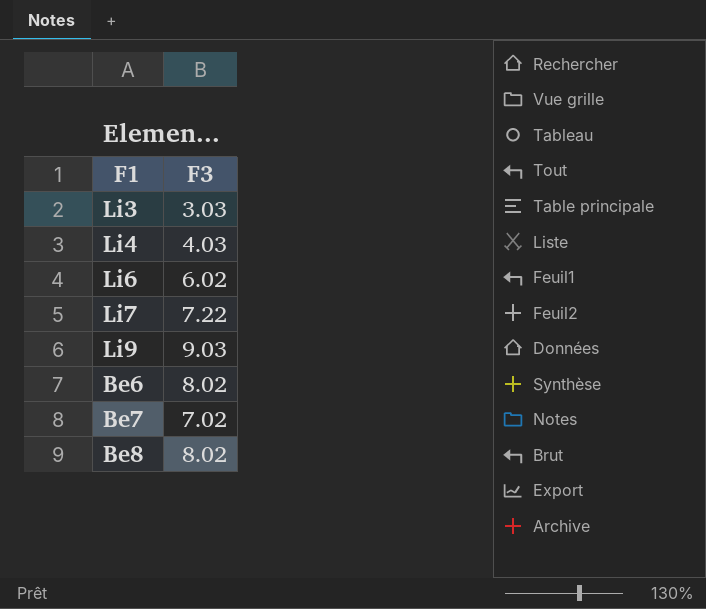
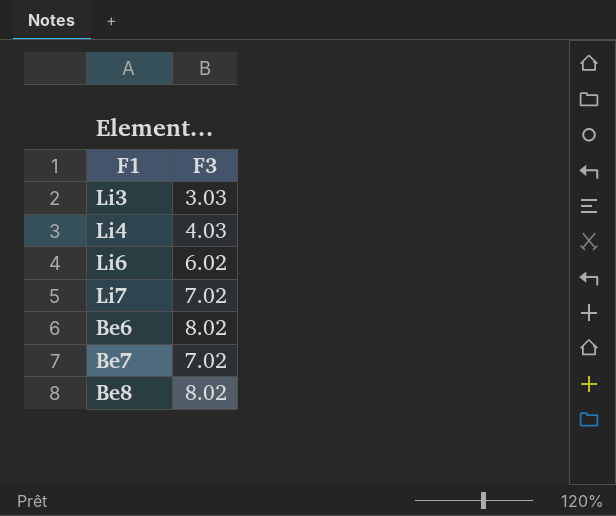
row Li9: 9.03 -> none
Li7 | F3: 7.22 -> 7.02

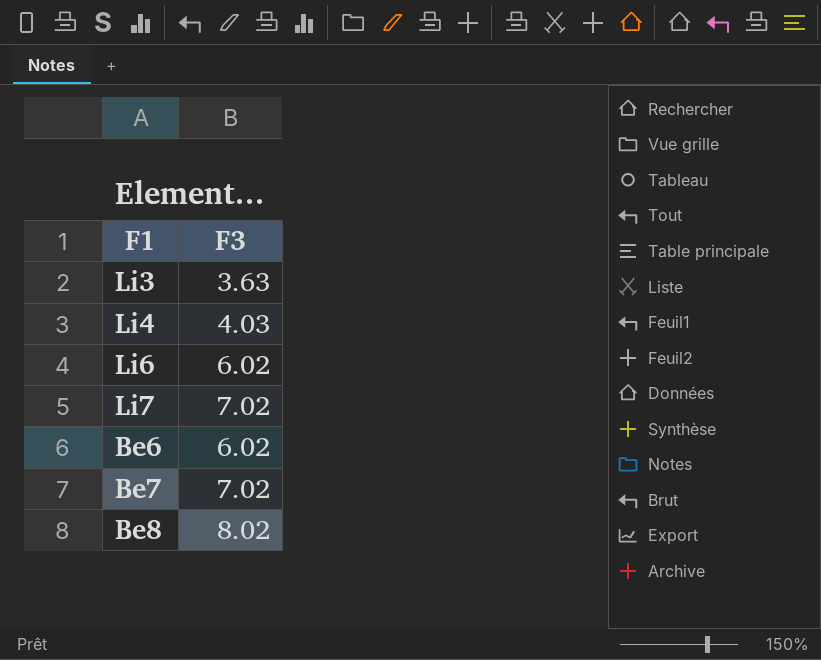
Li3 | F3: 3.03 -> 3.63
Be6 | F3: 8.02 -> 6.02

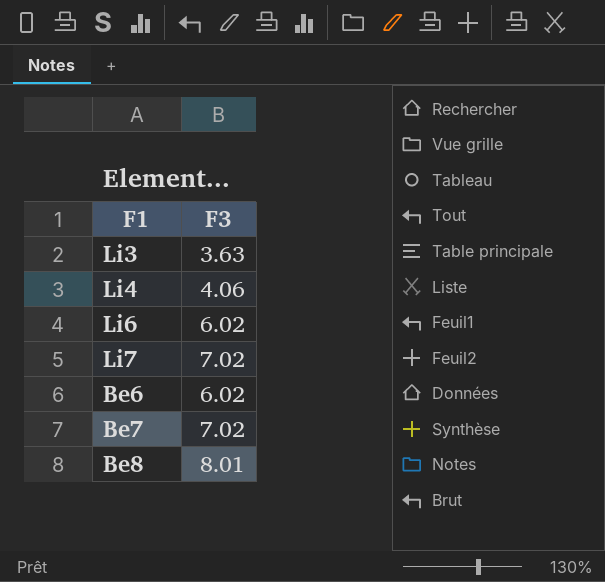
Li4 | F3: 4.03 -> 4.06
Be8 | F3: 8.02 -> 8.01

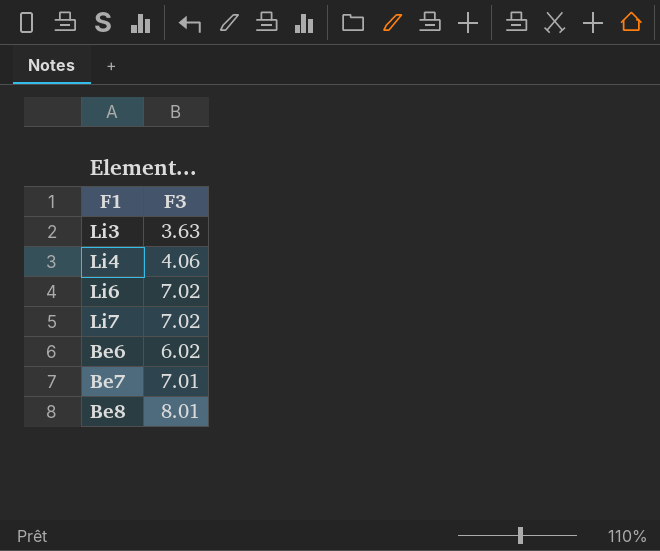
Li6 | F3: 6.02 -> 7.02
Be7 | F3: 7.02 -> 7.01

